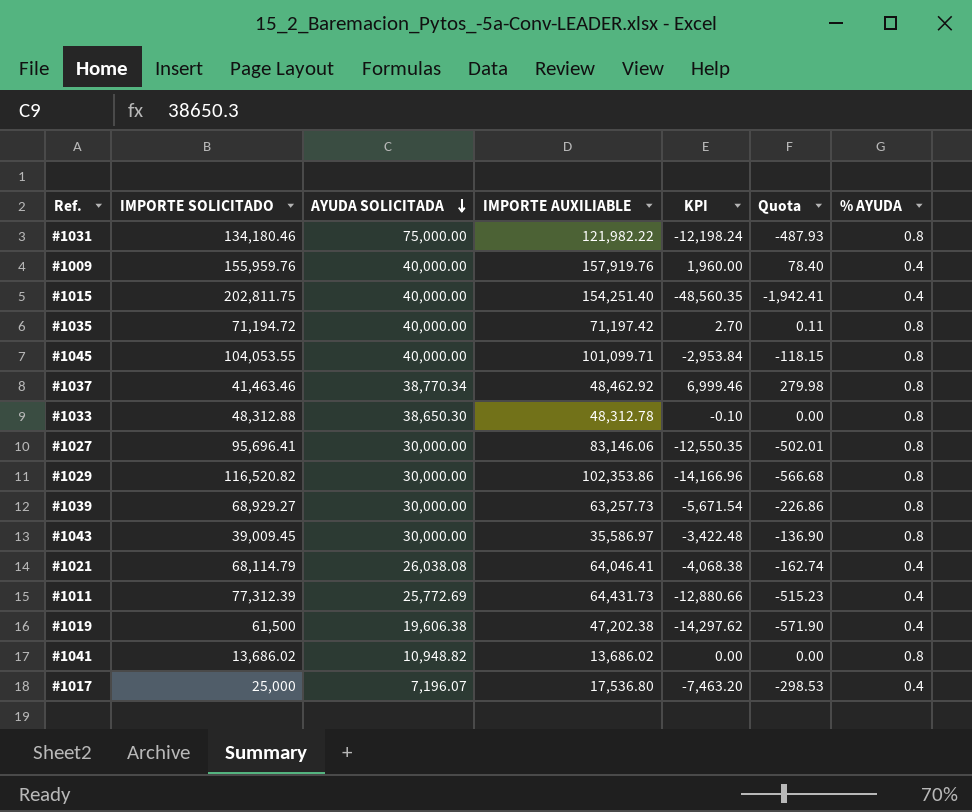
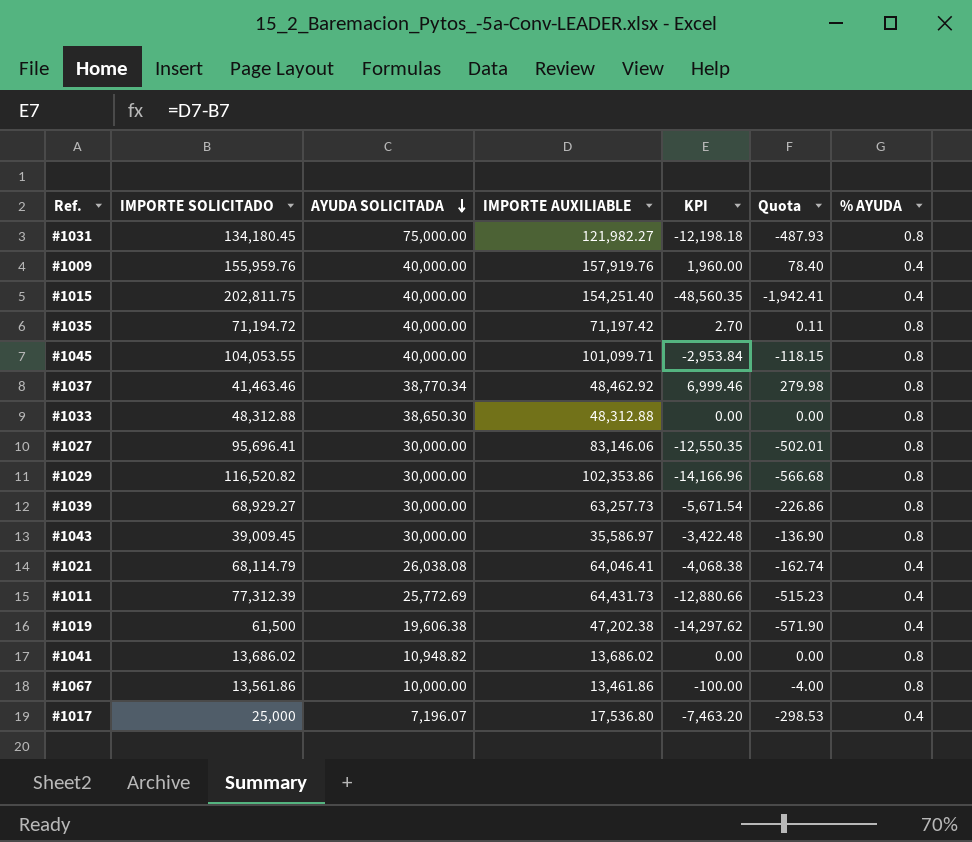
#1031 | IMPORTE SOLICITADO: 134,180.46 -> 134,180.45
#1031 | IMPORTE AUXILIABLE: 121,982.22 -> 121,982.27
#1031 | KPI: -12,198.24 -> -12,198.18
#1033 | IMPORTE AUXILIABLE: 48,312.78 -> 48,312.88
#1033 | KPI: -0.10 -> 0.00
row #1067: none -> 13,561.86 | 10,000.00 | 13,461.86 | -100.00 | -4.00 | 0.8

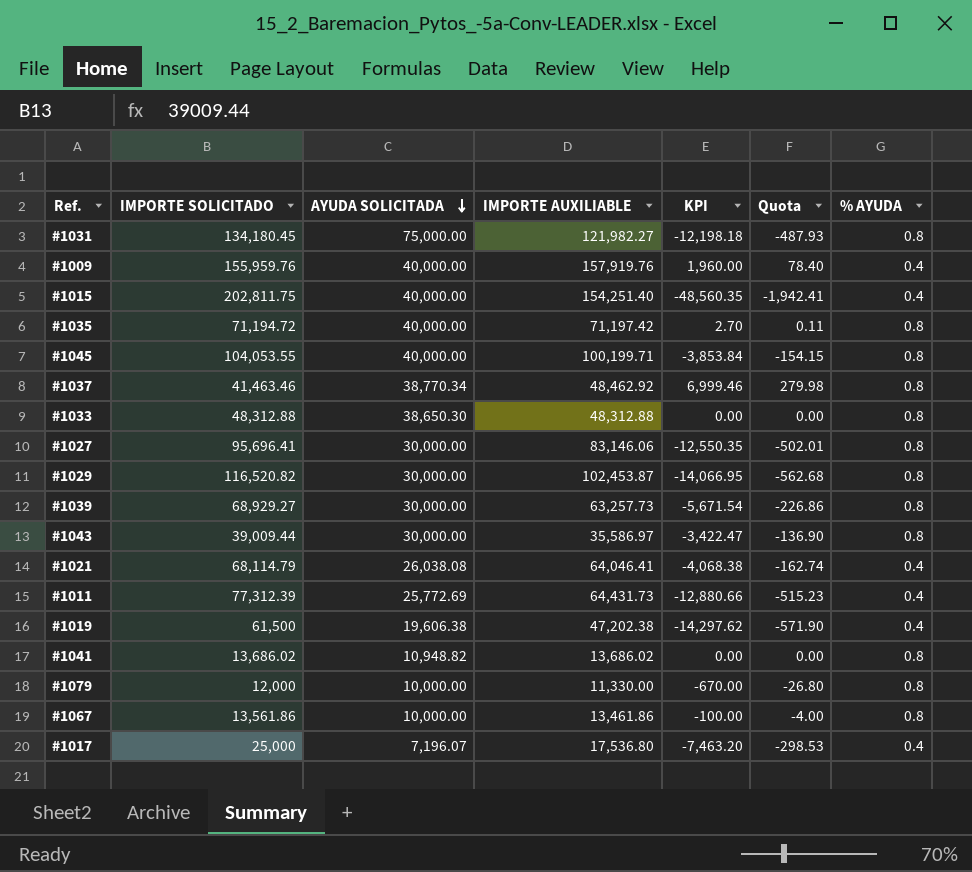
#1045 | IMPORTE AUXILIABLE: 101,099.71 -> 100,199.71
#1045 | KPI: -2,953.84 -> -3,853.84
#1045 | Quota: -118.15 -> -154.15
#1029 | IMPORTE AUXILIABLE: 102,353.86 -> 102,453.87
#1029 | KPI: -14,166.96 -> -14,066.95
#1029 | Quota: -566.68 -> -562.68
#1043 | IMPORTE SOLICITADO: 39,009.45 -> 39,009.44
#1043 | KPI: -3,422.48 -> -3,422.47
row #1079: none -> 12,000 | 10,000.00 | 11,330.00 | -670.00 | -26.80 | 0.8

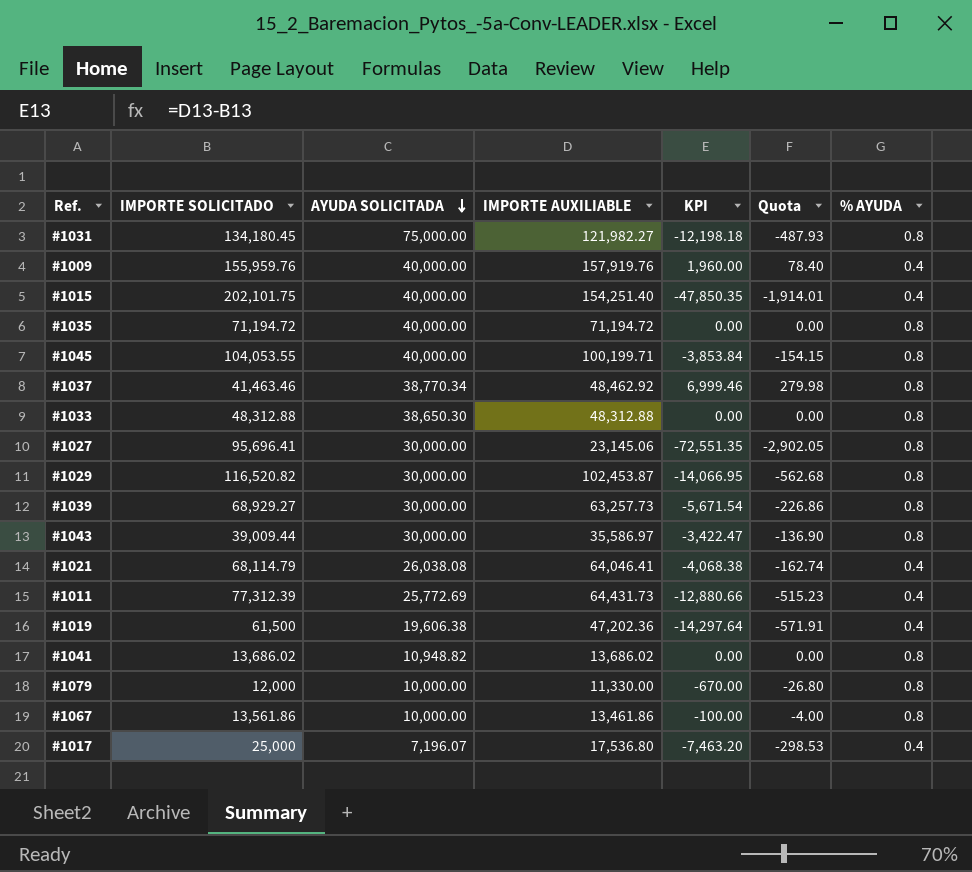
#1015 | IMPORTE SOLICITADO: 202,811.75 -> 202,101.75
#1015 | KPI: -48,560.35 -> -47,850.35
#1015 | Quota: -1,942.41 -> -1,914.01
#1035 | IMPORTE AUXILIABLE: 71,197.42 -> 71,194.72
#1035 | KPI: 2.70 -> 0.00
#1035 | Quota: 0.11 -> 0.00
#1027 | IMPORTE AUXILIABLE: 83,146.06 -> 23,145.06
#1027 | KPI: -12,550.35 -> -72,551.35
#1027 | Quota: -502.01 -> -2,902.05
#1019 | IMPORTE AUXILIABLE: 47,202.38 -> 47,202.36
#1019 | KPI: -14,297.62 -> -14,297.64
#1019 | Quota: -571.90 -> -571.91

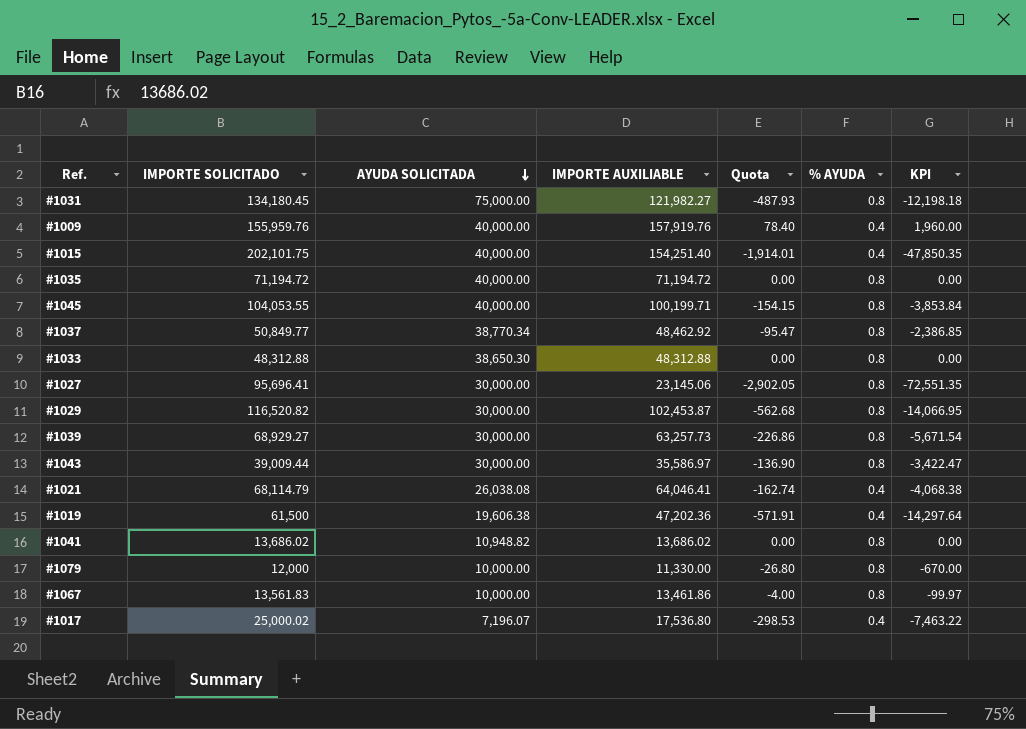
column KPI | position: 5 -> 7
row #1011: 77,312.39 | 25,772.69 | 64,431.73 | -12,880.66 | -515.23 | 0.4 -> none
#1037 | IMPORTE SOLICITADO: 41,463.46 -> 50,849.77
#1037 | Quota: 279.98 -> -95.47
#1037 | KPI: 6,999.46 -> -2,386.85
#1067 | IMPORTE SOLICITADO: 13,561.86 -> 13,561.83
#1067 | KPI: -100.00 -> -99.97
#1017 | IMPORTE SOLICITADO: 25,000 -> 25,000.02
#1017 | KPI: -7,463.20 -> -7,463.22

